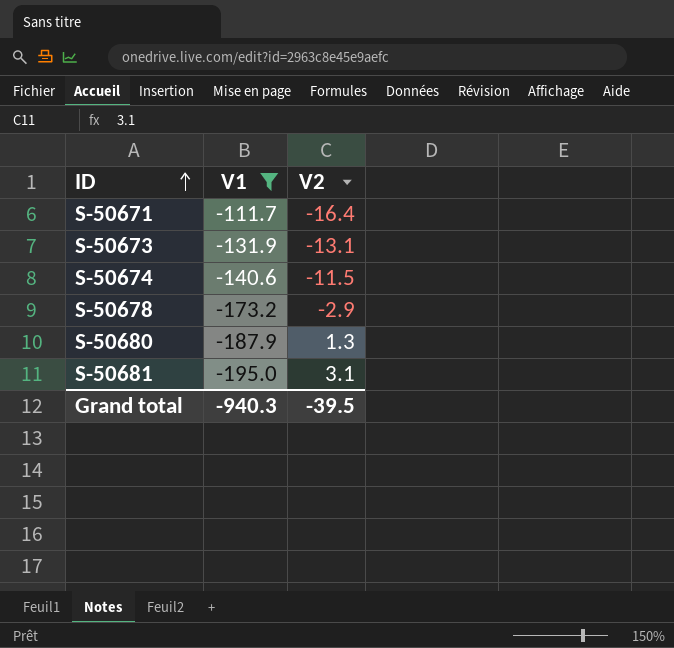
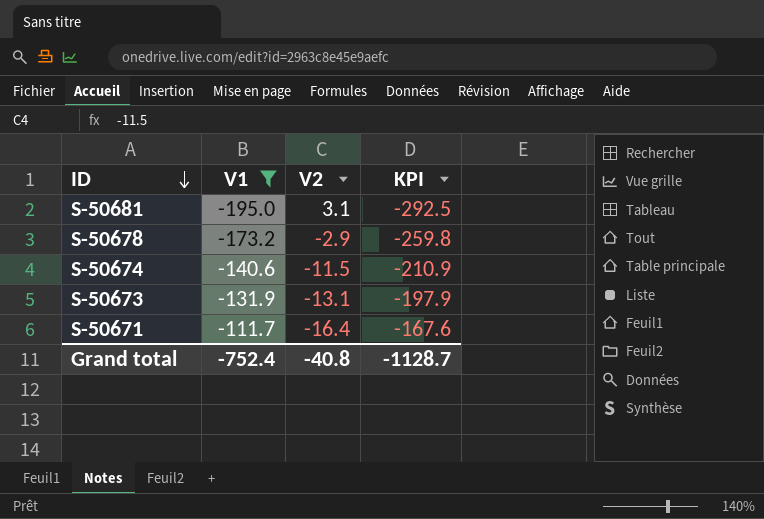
row order: ID ascending -> ID descending
column KPI | formula: none -> [V1] * 1.5
row S-50680: -187.9 | 1.3 -> none
Grand total | V1: -940.3 -> -752.4
Grand total | V2: -39.5 -> -40.8

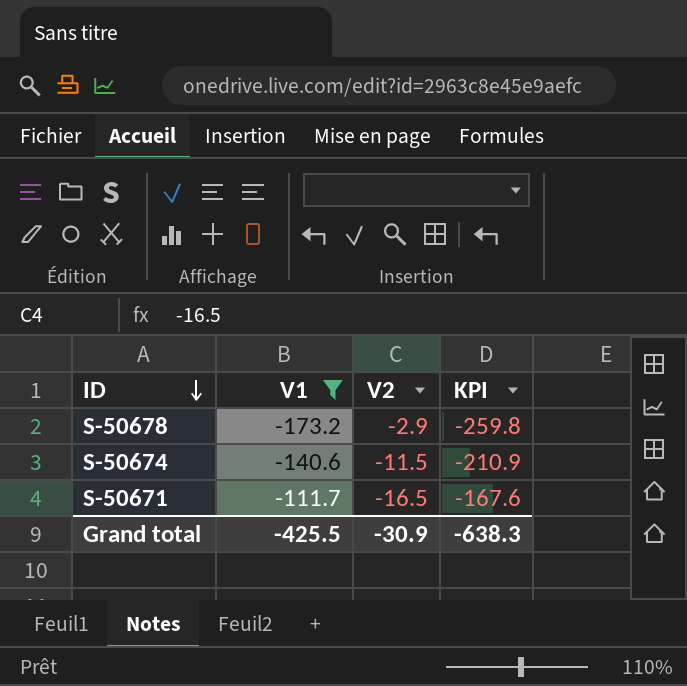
row S-50681: -195.0 | 3.1 | -292.5 -> none
row S-50673: -131.9 | -13.1 | -197.9 -> none
S-50671 | V2: -16.4 -> -16.5
Grand total | V1: -752.4 -> -425.5
Grand total | V2: -40.8 -> -30.9
Grand total | KPI: -1128.7 -> -638.3

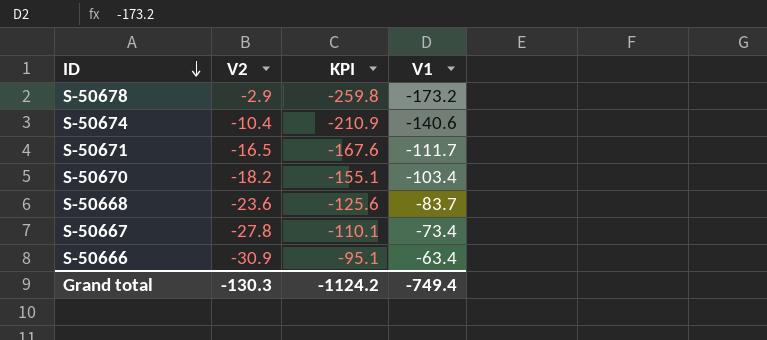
filter: V1 <= -111.7 -> none
column V1 | position: 2 -> 4
S-50674 | V2: -11.5 -> -10.4
Grand total | V2: -30.9 -> -130.3
Grand total | KPI: -638.3 -> -1124.2
Grand total | V1: -425.5 -> -749.4

